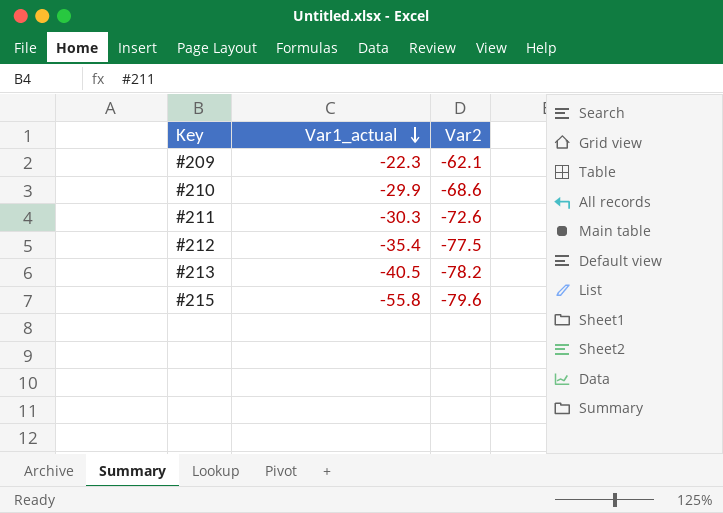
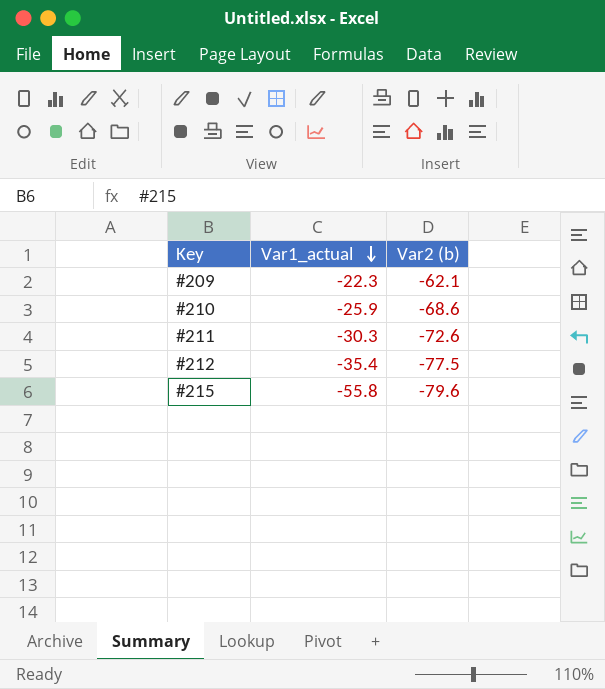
column name: Var2 -> Var2 (b)
row #213: -40.5 | -78.2 -> none
#210 | Var1_actual: -29.9 -> -25.9

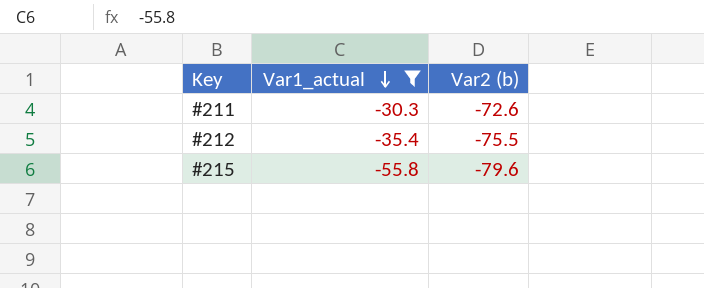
filter: none -> Var1_actual <= -30.3
#212 | Var2 (b): -77.5 -> -75.5

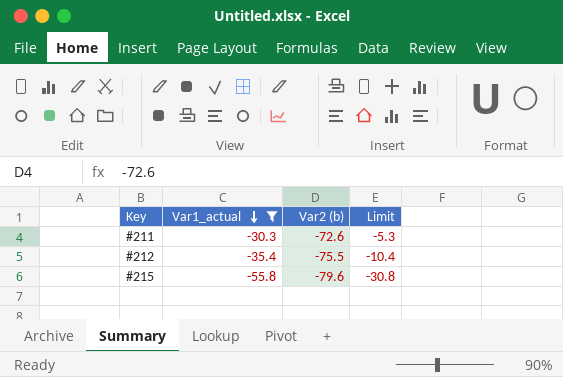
column Limit | formula: none -> [Var1_actual] + 25

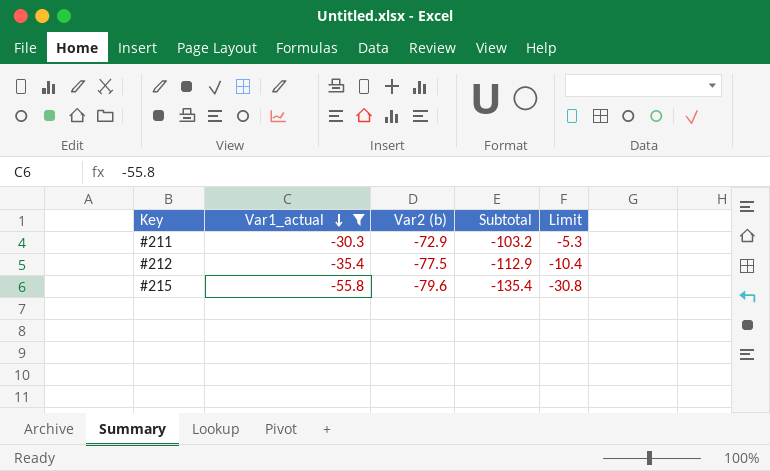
column Subtotal | formula: none -> [Var1_actual] + [Var2 (b)]
#211 | Var2 (b): -72.6 -> -72.9
#212 | Var2 (b): -75.5 -> -77.5

